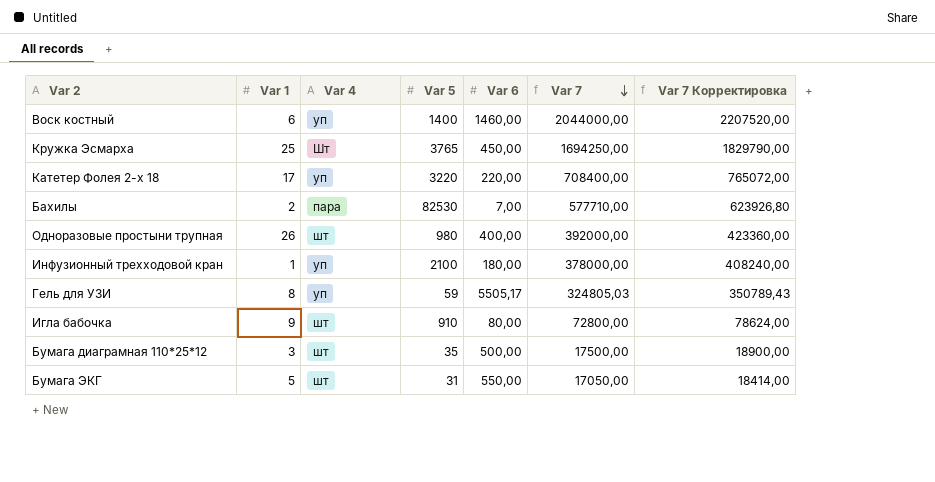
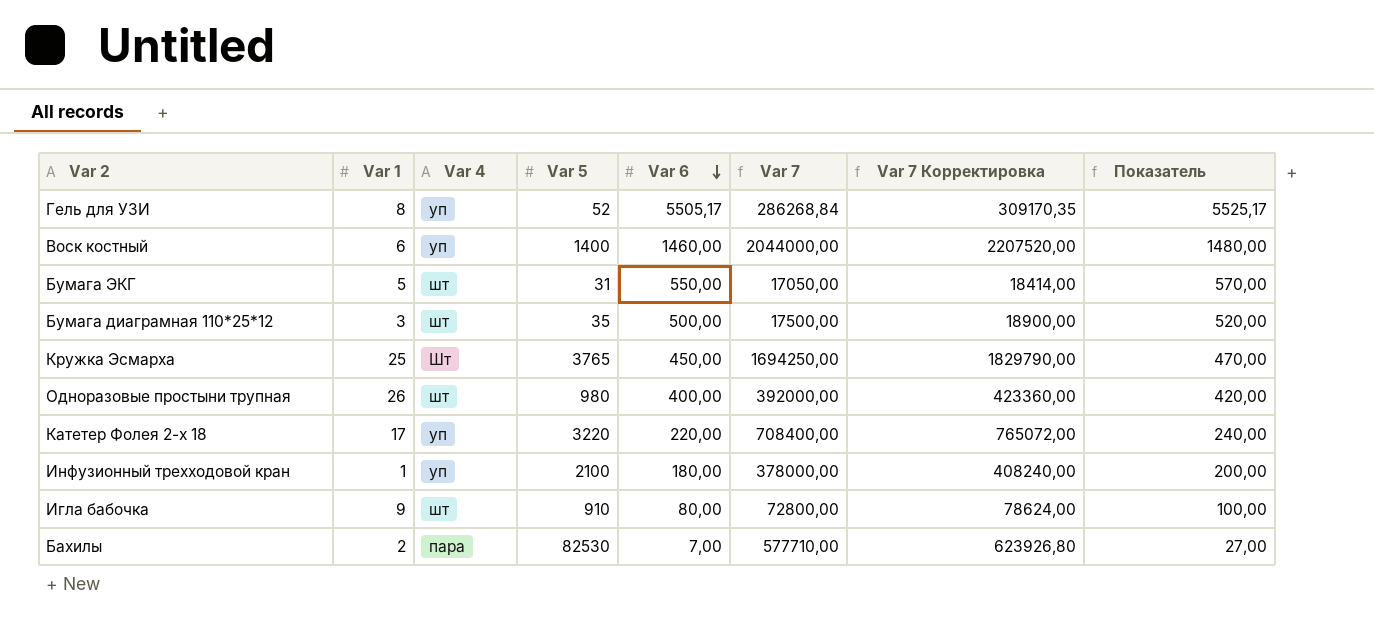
row order: Var 7 descending -> Var 6 descending
column Показатель | formula: none -> [Var 6] + 20
Гель для УЗИ | Var 5: 59 -> 52
Гель для УЗИ | Var 7: 324805,03 -> 286268,84
Гель для УЗИ | Var 7 Корректировка: 350789,43 -> 309170,35

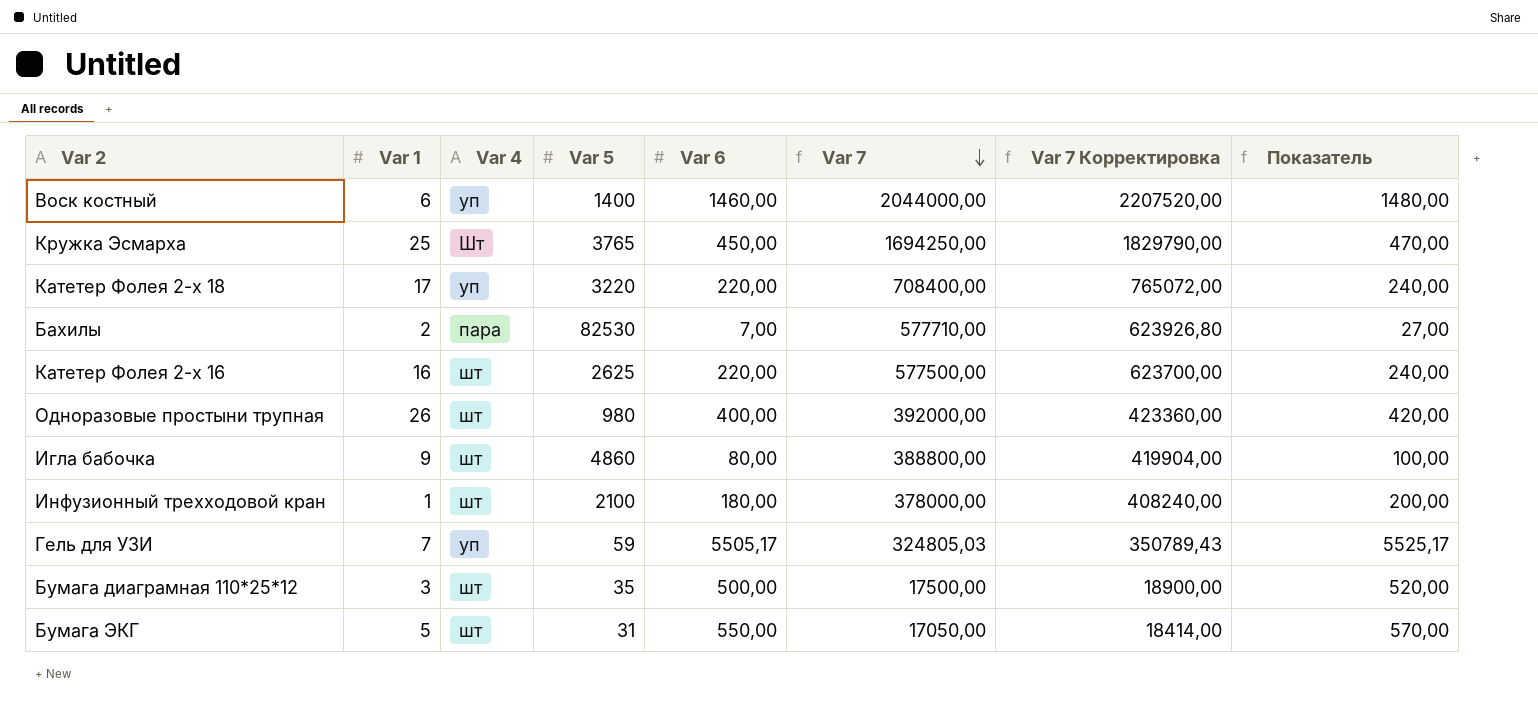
row order: Var 6 descending -> Var 7 descending
row Катетер Фолея 2-х 16: none -> 16 | шт | 2625 | 220,00 | 577500,00 | 623700,00 | 240,00
Игла бабочка | Var 5: 910 -> 4860
Игла бабочка | Var 7: 72800,00 -> 388800,00
Игла бабочка | Var 7 Корректировка: 78624,00 -> 419904,00
Инфузионный трехходовой кран | Var 4: уп -> шт
Гель для УЗИ | Var 1: 8 -> 7
Гель для УЗИ | Var 5: 52 -> 59
Гель для УЗИ | Var 7: 286268,84 -> 324805,03
Гель для УЗИ | Var 7 Корректировка: 309170,35 -> 350789,43

